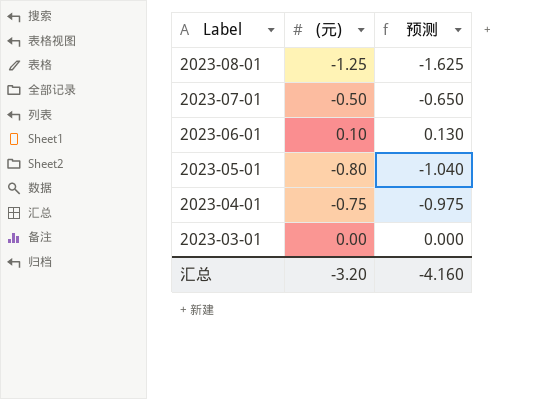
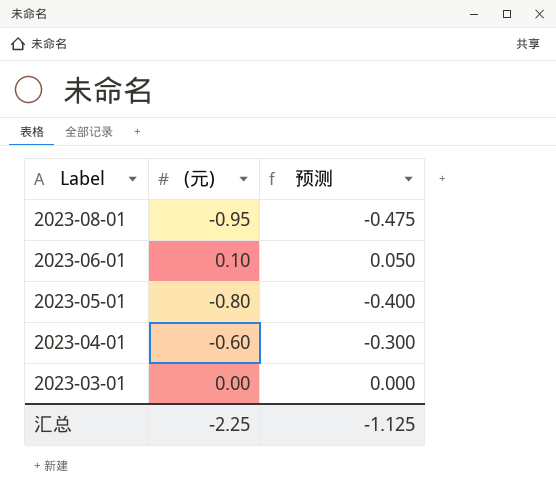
column 预测 | formula: [(元)] * 1.3 -> [(元)] * 0.5
row 2023-07-01: -0.50 | -0.650 -> none
2023-08-01 | (元): -1.25 -> -0.95
2023-04-01 | (元): -0.75 -> -0.60
汇总 | (元): -3.20 -> -2.25
汇总 | 预测: -4.160 -> -1.125

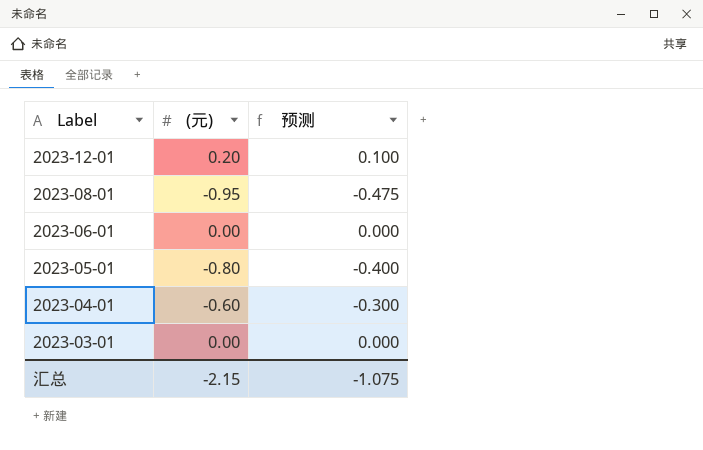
row 2023-12-01: none -> 0.20 | 0.100
2023-06-01 | (元): 0.10 -> 0.00
2023-06-01 | 预测: 0.050 -> 0.000
汇总 | (元): -2.25 -> -2.15
汇总 | 预测: -1.125 -> -1.075

